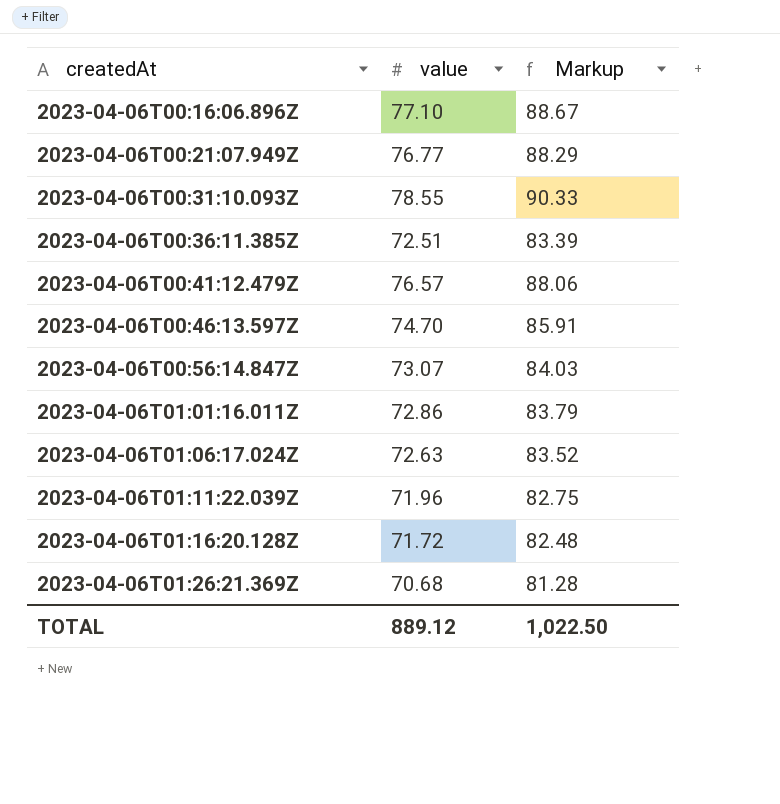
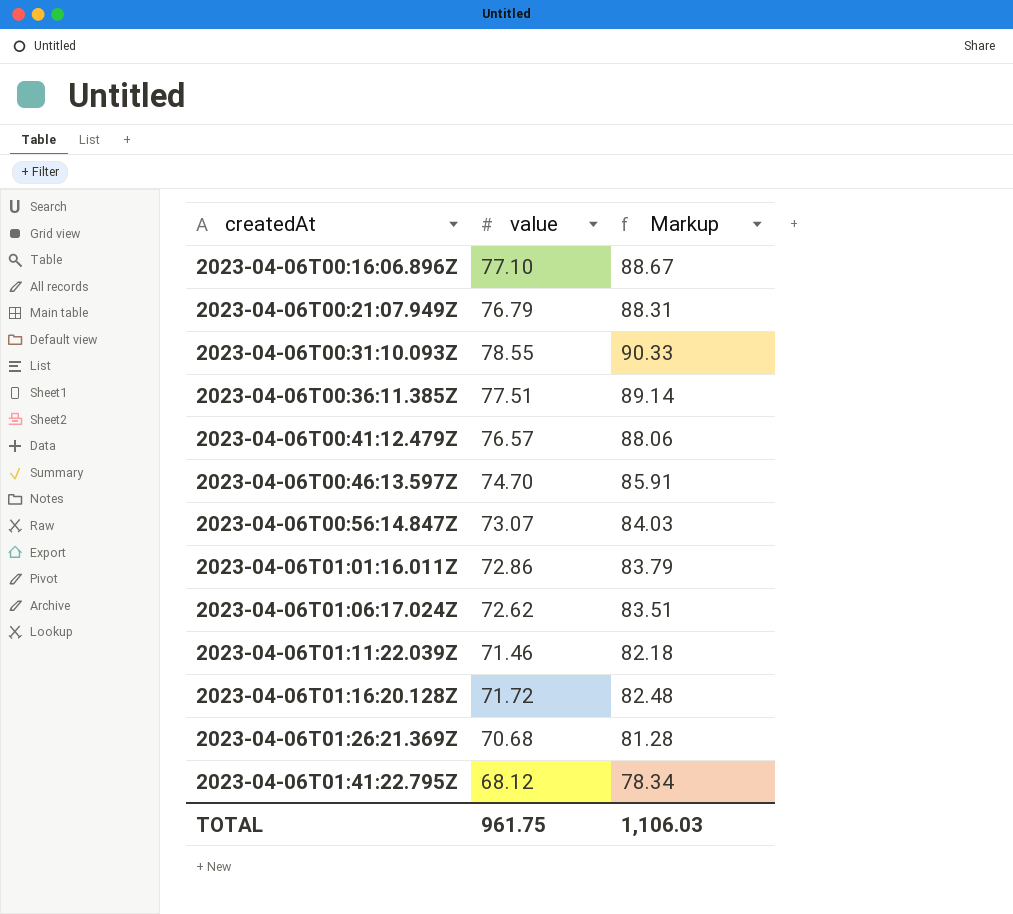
2023-04-06T00:21:07.949Z | value: 76.77 -> 76.79
2023-04-06T00:21:07.949Z | Markup: 88.29 -> 88.31
2023-04-06T00:36:11.385Z | value: 72.51 -> 77.51
2023-04-06T00:36:11.385Z | Markup: 83.39 -> 89.14
2023-04-06T01:06:17.024Z | value: 72.63 -> 72.62
2023-04-06T01:06:17.024Z | Markup: 83.52 -> 83.51
2023-04-06T01:11:22.039Z | value: 71.96 -> 71.46
2023-04-06T01:11:22.039Z | Markup: 82.75 -> 82.18
row 2023-04-06T01:41:22.795Z: none -> 68.12 | 78.34
TOTAL | value: 889.12 -> 961.75
TOTAL | Markup: 1,022.50 -> 1,106.03

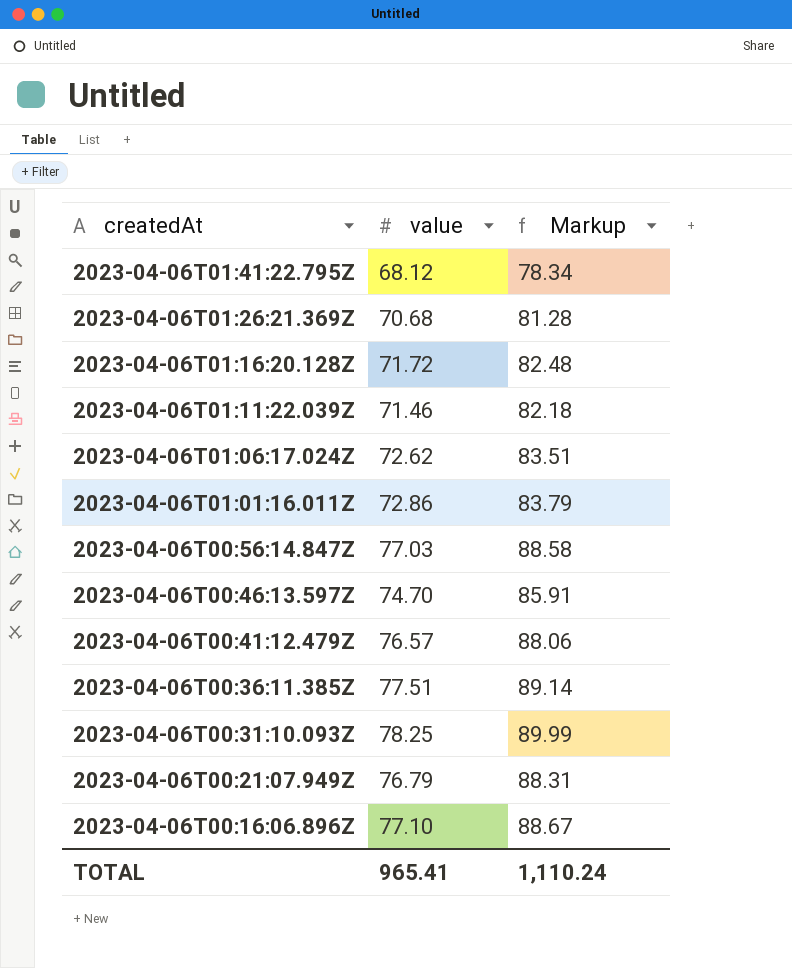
row order: createdAt ascending -> createdAt descending
2023-04-06T00:56:14.847Z | value: 73.07 -> 77.03
2023-04-06T00:56:14.847Z | Markup: 84.03 -> 88.58
2023-04-06T00:31:10.093Z | value: 78.55 -> 78.25
2023-04-06T00:31:10.093Z | Markup: 90.33 -> 89.99
TOTAL | value: 961.75 -> 965.41
TOTAL | Markup: 1,106.03 -> 1,110.24

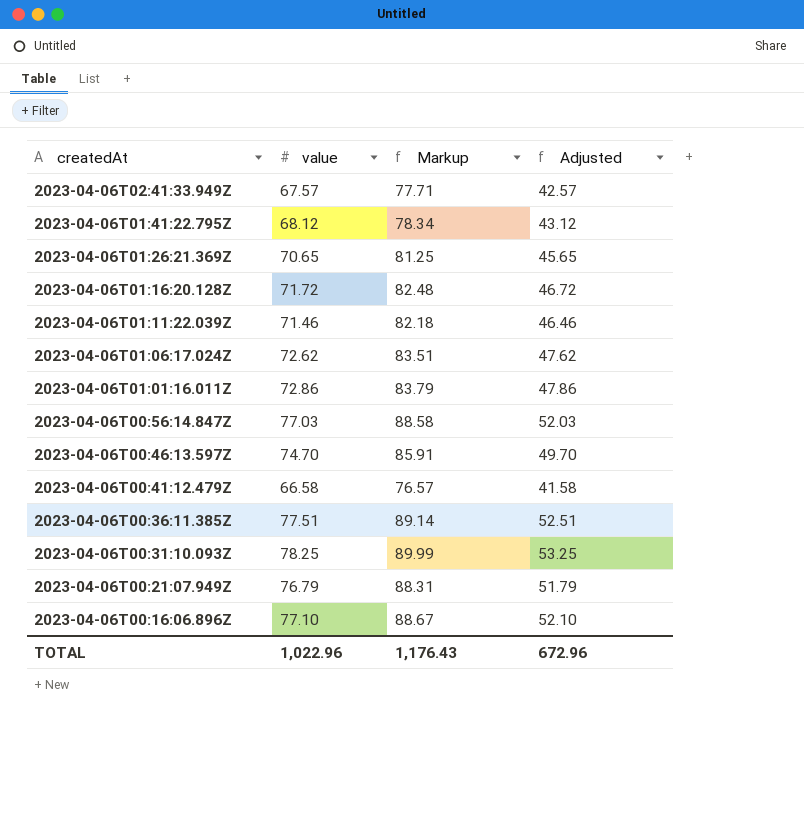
column Adjusted | formula: none -> [value] - 25
row 2023-04-06T02:41:33.949Z: none -> 67.57 | 77.71 | 42.57
2023-04-06T01:26:21.369Z | value: 70.68 -> 70.65
2023-04-06T01:26:21.369Z | Markup: 81.28 -> 81.25
2023-04-06T00:41:12.479Z | value: 76.57 -> 66.58
2023-04-06T00:41:12.479Z | Markup: 88.06 -> 76.57
TOTAL | value: 965.41 -> 1,022.96
TOTAL | Markup: 1,110.24 -> 1,176.43

